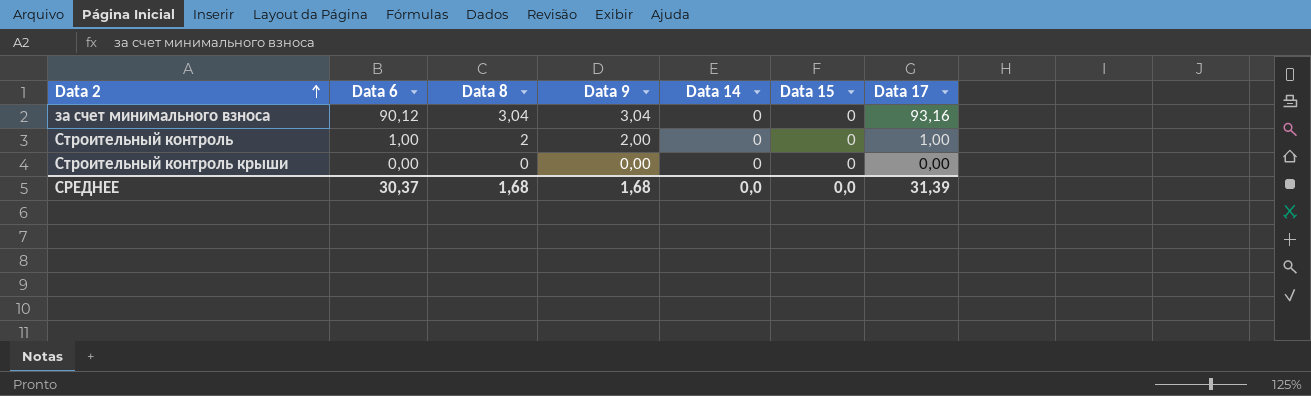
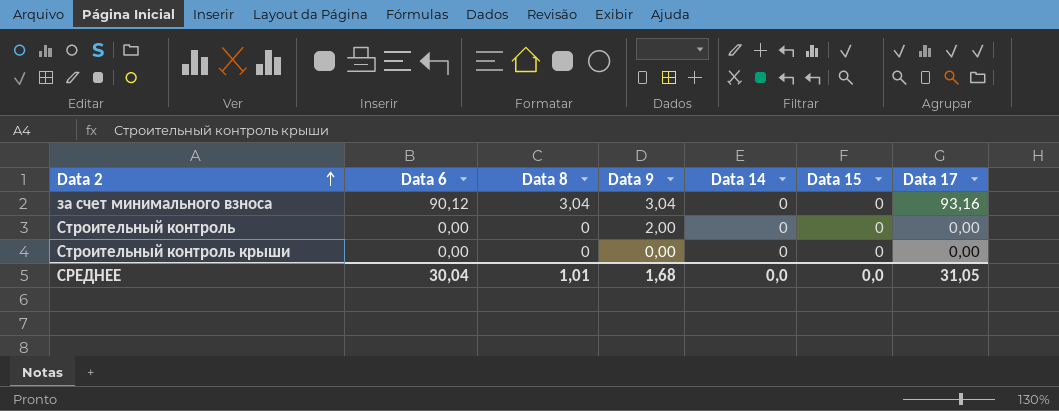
Строительный контроль | Data 6: 1,00 -> 0,00
Строительный контроль | Data 8: 2 -> 0
Строительный контроль | Data 17: 1,00 -> 0,00
СРЕДНЕЕ | Data 6: 30,37 -> 30,04
СРЕДНЕЕ | Data 8: 1,68 -> 1,01
СРЕДНЕЕ | Data 17: 31,39 -> 31,05

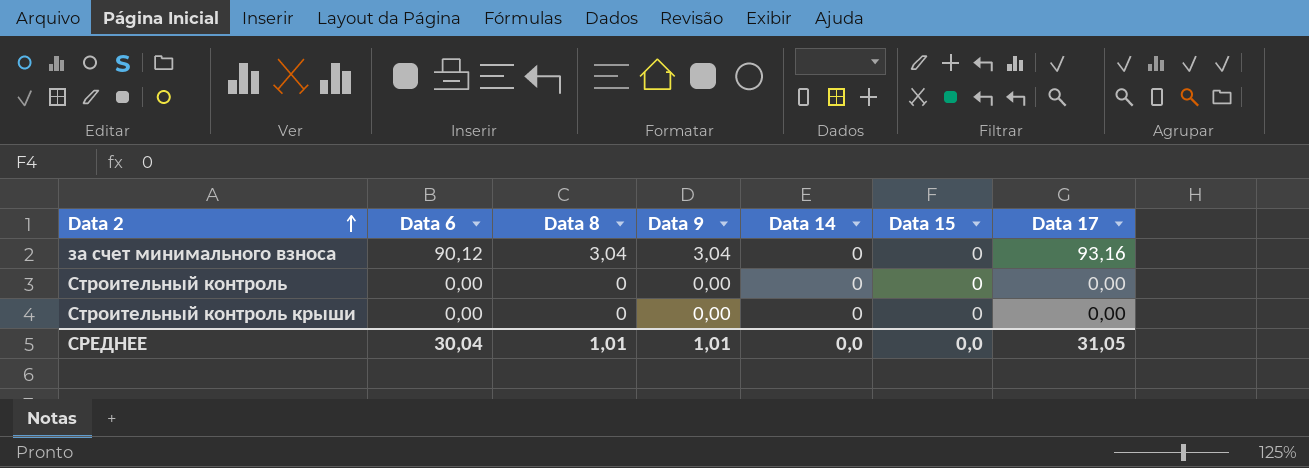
Строительный контроль | Data 9: 2,00 -> 0,00
СРЕДНЕЕ | Data 9: 1,68 -> 1,01

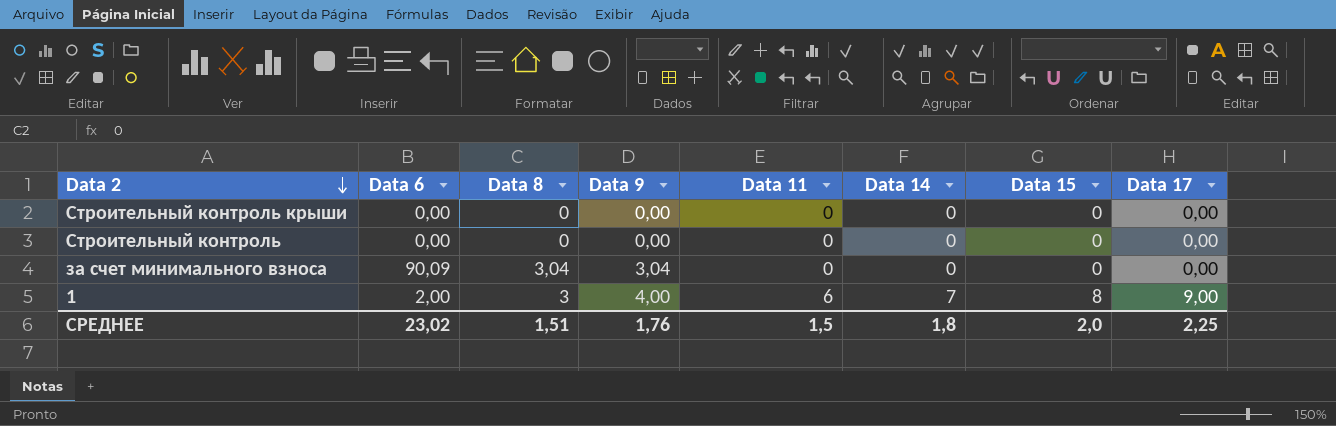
row order: Data 2 ascending -> Data 2 descending
column Data 11 | position: none -> 5
за счет минимального взноса | Data 6: 90,12 -> 90,09
за счет минимального взноса | Data 17: 93,16 -> 0,00
row 1: none -> 2,00 | 3 | 4,00 | 6 | 7 | 8 | 9,00
СРЕДНЕЕ | Data 6: 30,04 -> 23,02
СРЕДНЕЕ | Data 8: 1,01 -> 1,51
СРЕДНЕЕ | Data 9: 1,01 -> 1,76
СРЕДНЕЕ | Data 14: 0,0 -> 1,8
СРЕДНЕЕ | Data 15: 0,0 -> 2,0
СРЕДНЕЕ | Data 17: 31,05 -> 2,25

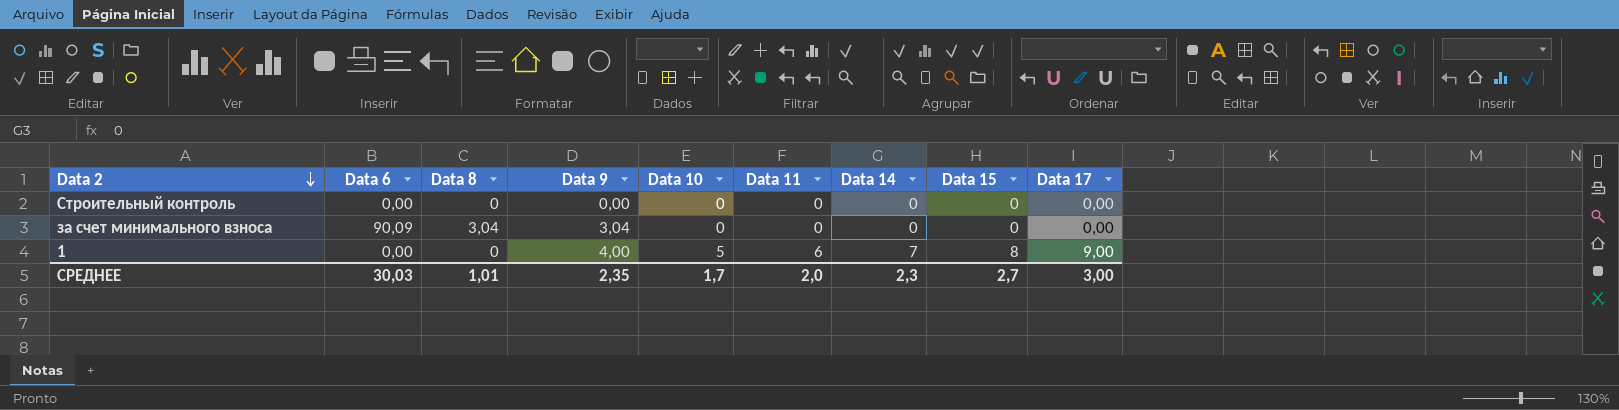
column Data 10 | position: none -> 5
row Строительный контроль крыши: 0,00 | 0 | 0,00 | 0 | 0 | 0 | 0,00 -> none
1 | Data 6: 2,00 -> 0,00
1 | Data 8: 3 -> 0
СРЕДНЕЕ | Data 6: 23,02 -> 30,03
СРЕДНЕЕ | Data 8: 1,51 -> 1,01
СРЕДНЕЕ | Data 9: 1,76 -> 2,35
СРЕДНЕЕ | Data 11: 1,5 -> 2,0
СРЕДНЕЕ | Data 14: 1,8 -> 2,3
СРЕДНЕЕ | Data 15: 2,0 -> 2,7
СРЕДНЕЕ | Data 17: 2,25 -> 3,00

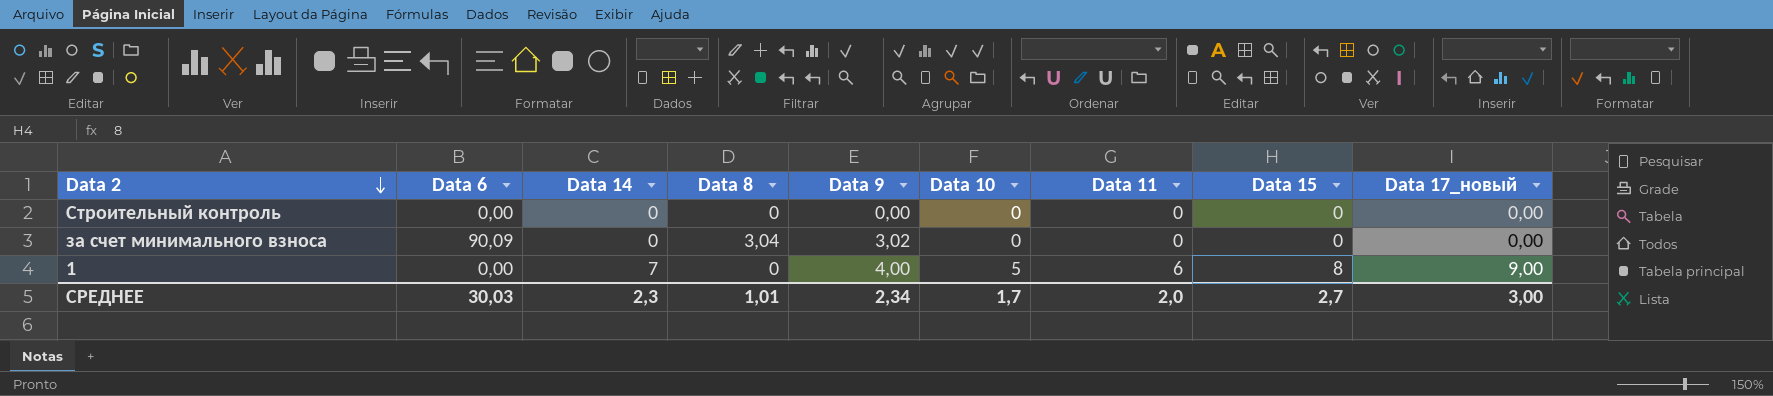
column Data 14 | position: 7 -> 3
column name: Data 17 -> Data 17_новый
за счет минимального взноса | Data 9: 3,04 -> 3,02
СРЕДНЕЕ | Data 9: 2,35 -> 2,34

